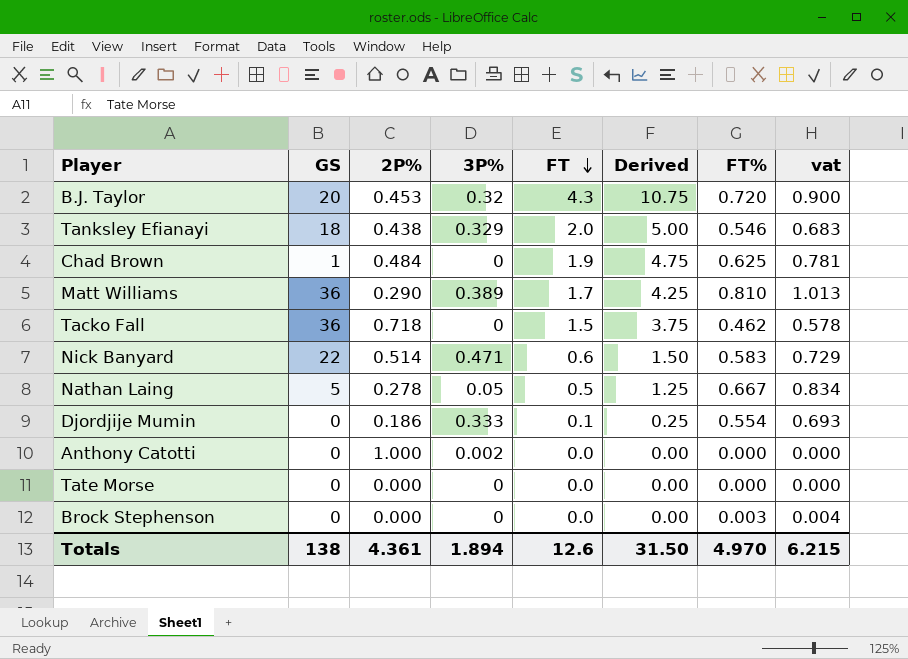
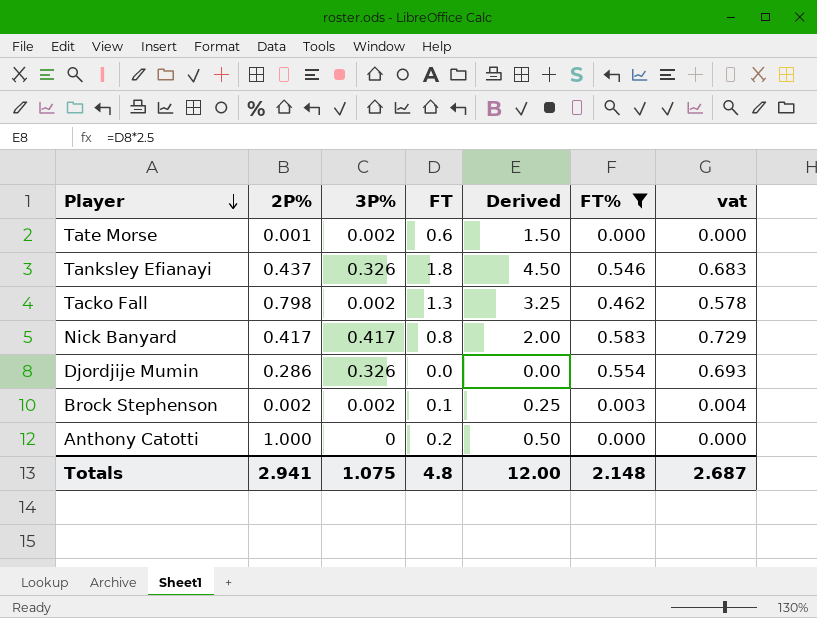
filter: none -> FT% <= 0.583
row order: FT descending -> Player descending
column GS | position: 2 -> none
Tate Morse | 2P%: 0.000 -> 0.001
Tate Morse | 3P%: 0 -> 0.002
Tate Morse | FT: 0.0 -> 0.6
Tate Morse | Derived: 0.00 -> 1.50
Tanksley Efianayi | 2P%: 0.438 -> 0.437
Tanksley Efianayi | 3P%: 0.329 -> 0.326
Tanksley Efianayi | FT: 2.0 -> 1.8
Tanksley Efianayi | Derived: 5.00 -> 4.50
Tacko Fall | 2P%: 0.718 -> 0.798
Tacko Fall | 3P%: 0 -> 0.002
Tacko Fall | FT: 1.5 -> 1.3
Tacko Fall | Derived: 3.75 -> 3.25
Nick Banyard | 2P%: 0.514 -> 0.417
Nick Banyard | 3P%: 0.471 -> 0.417
Nick Banyard | FT: 0.6 -> 0.8
Nick Banyard | Derived: 1.50 -> 2.00
Djordjije Mumin | 2P%: 0.186 -> 0.286
Djordjije Mumin | 3P%: 0.333 -> 0.326
Djordjije Mumin | FT: 0.1 -> 0.0
Djordjije Mumin | Derived: 0.25 -> 0.00
Brock Stephenson | 2P%: 0.000 -> 0.002
Brock Stephenson | 3P%: 0 -> 0.002
Brock Stephenson | FT: 0.0 -> 0.1
Brock Stephenson | Derived: 0.00 -> 0.25
Anthony Catotti | 3P%: 0.002 -> 0
Anthony Catotti | FT: 0.0 -> 0.2
Anthony Catotti | Derived: 0.00 -> 0.50
Totals | 2P%: 4.361 -> 2.941
Totals | 3P%: 1.894 -> 1.075
Totals | FT: 12.6 -> 4.8
Totals | Derived: 31.50 -> 12.00
Totals | FT%: 4.970 -> 2.148
Totals | vat: 6.215 -> 2.687

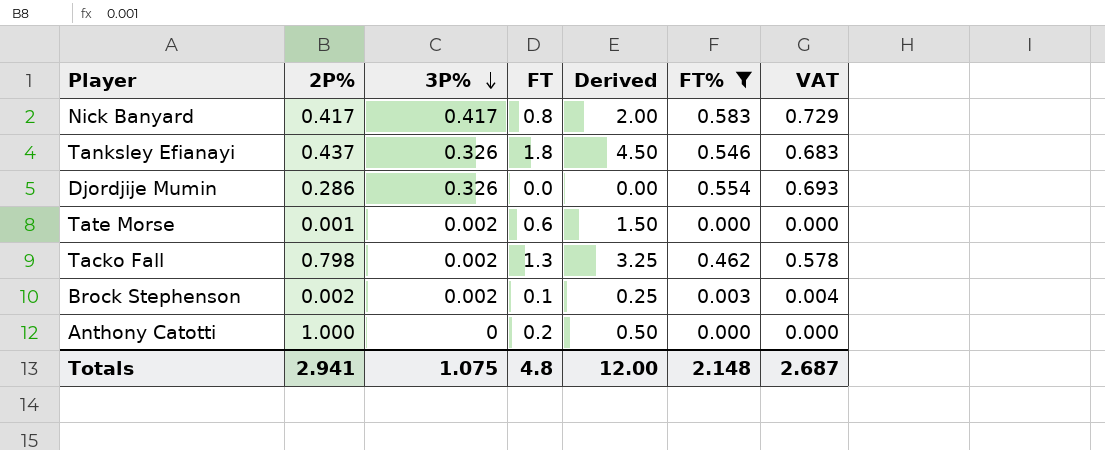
row order: Player descending -> 3P% descending
column name: vat -> VAT

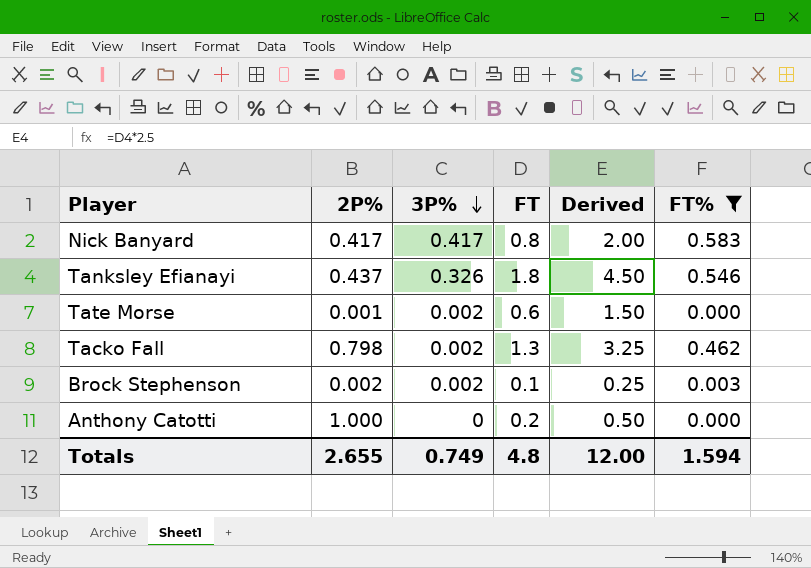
column VAT | formula: [FT%] * 1.25 -> none
row Djordjije Mumin: 0.286 | 0.326 | 0.0 | 0.00 | 0.554 | 0.693 -> none
Totals | 2P%: 2.941 -> 2.655
Totals | 3P%: 1.075 -> 0.749
Totals | FT%: 2.148 -> 1.594

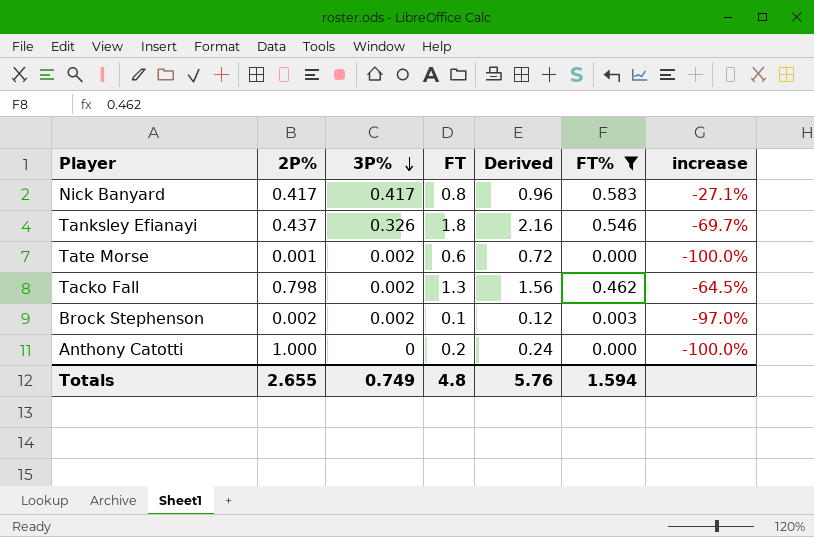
column Derived | formula: [FT] * 2.5 -> [FT] * 1.2
column increase | formula: none -> ([FT%] - [FT]) / [FT]
Totals | Derived: 12.00 -> 5.76

